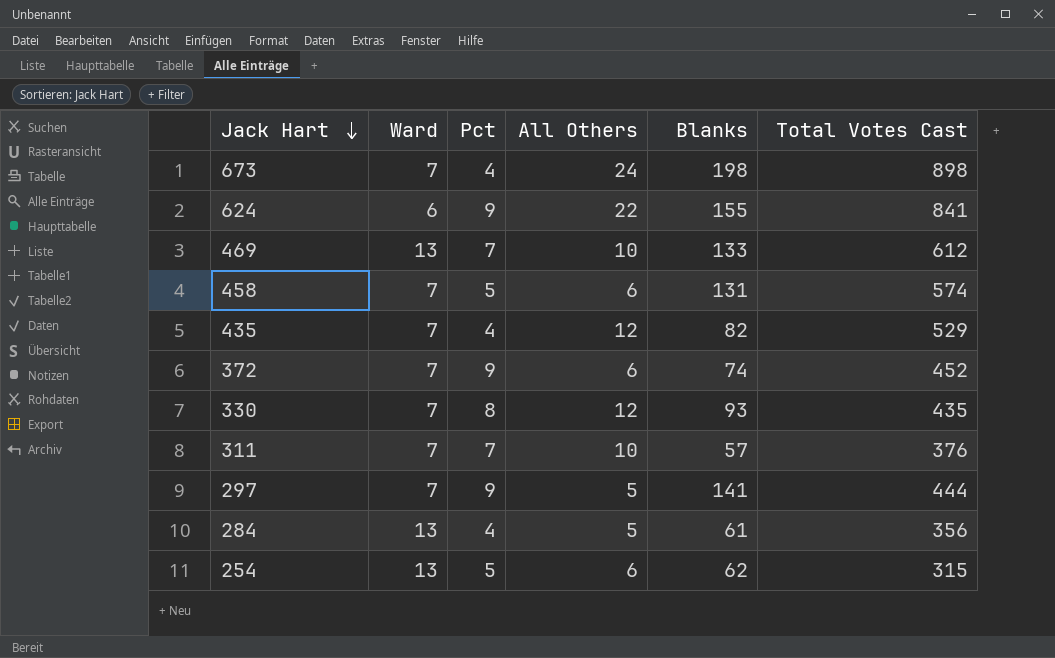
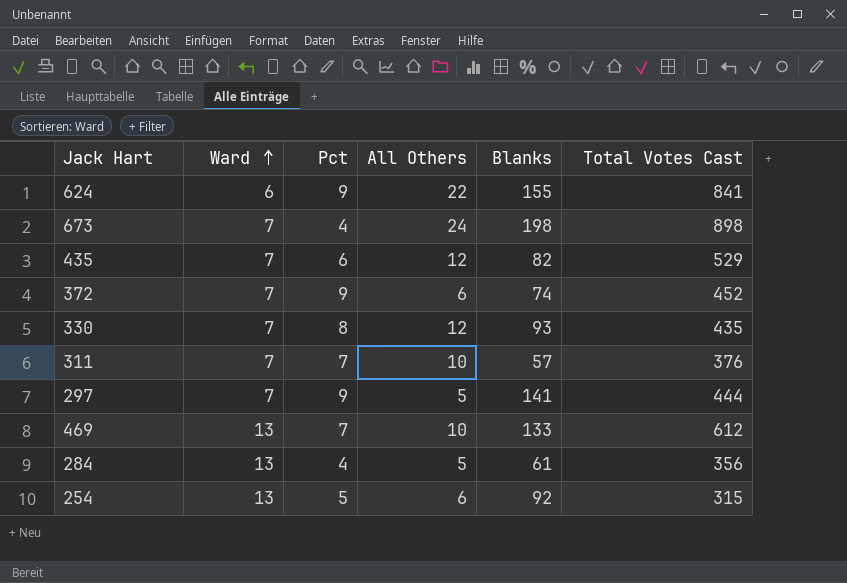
row order: Jack Hart descending -> Ward ascending
row 458: 7 | 5 | 6 | 131 | 574 -> none
435 | Pct: 4 -> 6
254 | Blanks: 62 -> 92

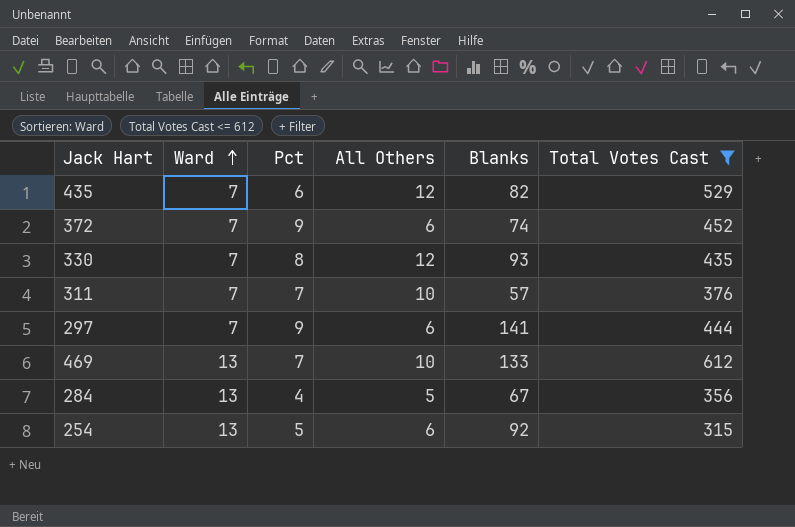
filter: none -> Total Votes Cast <= 612
297 | All Others: 5 -> 6
284 | Blanks: 61 -> 67

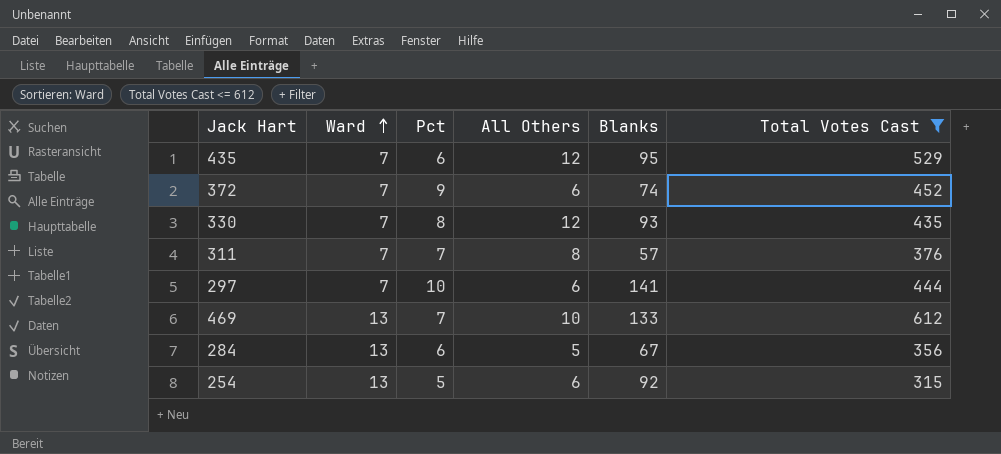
435 | Blanks: 82 -> 95
311 | All Others: 10 -> 8
297 | Pct: 9 -> 10
284 | Pct: 4 -> 6

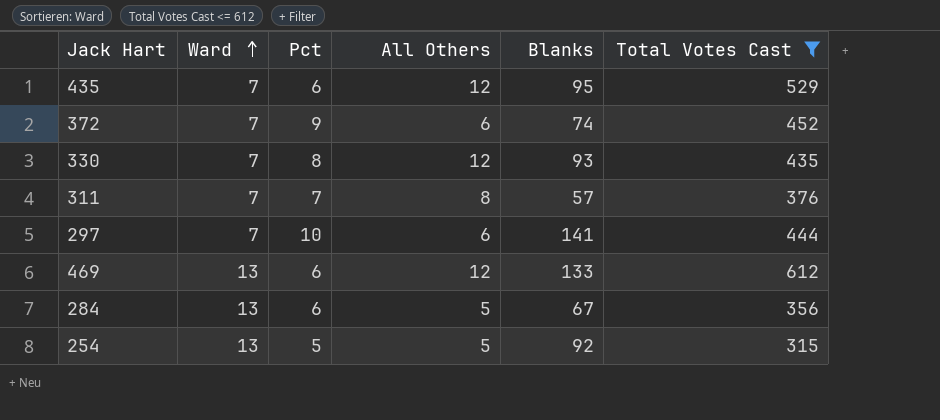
469 | Pct: 7 -> 6
469 | All Others: 10 -> 12
254 | All Others: 6 -> 5

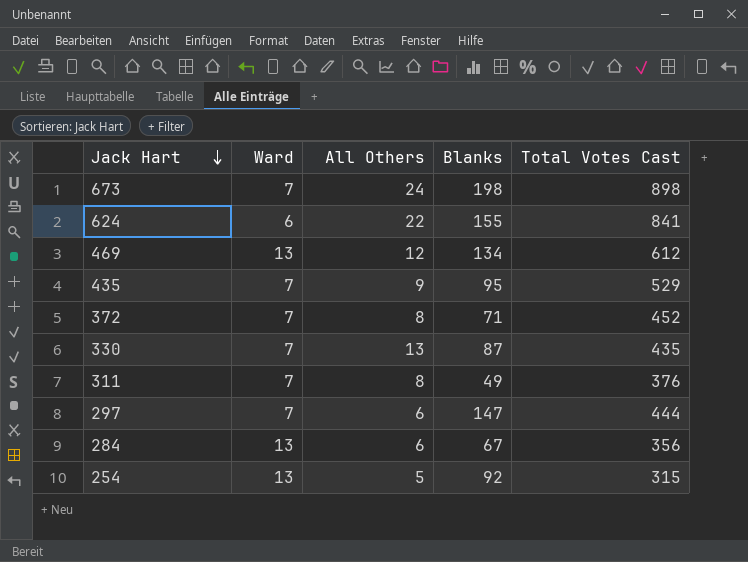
filter: Total Votes Cast <= 612 -> none
row order: Ward ascending -> Jack Hart descending
column Pct | position: 3 -> none
469 | Blanks: 133 -> 134
435 | All Others: 12 -> 9
372 | All Others: 6 -> 8
372 | Blanks: 74 -> 71
330 | All Others: 12 -> 13
330 | Blanks: 93 -> 87
311 | Blanks: 57 -> 49
297 | Blanks: 141 -> 147
284 | All Others: 5 -> 6

